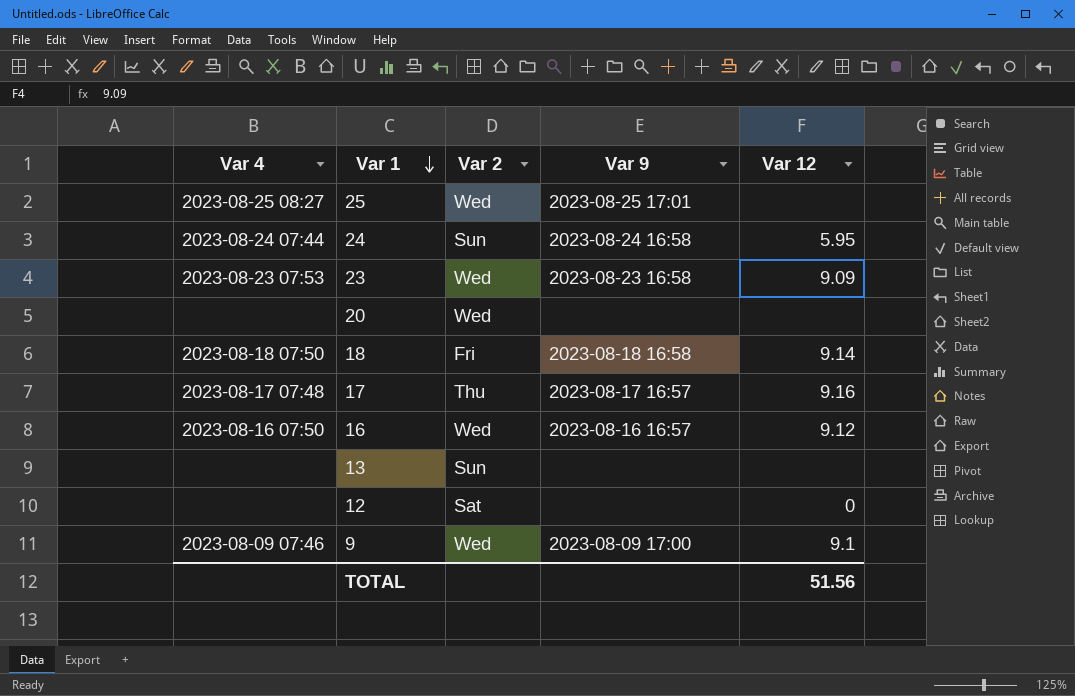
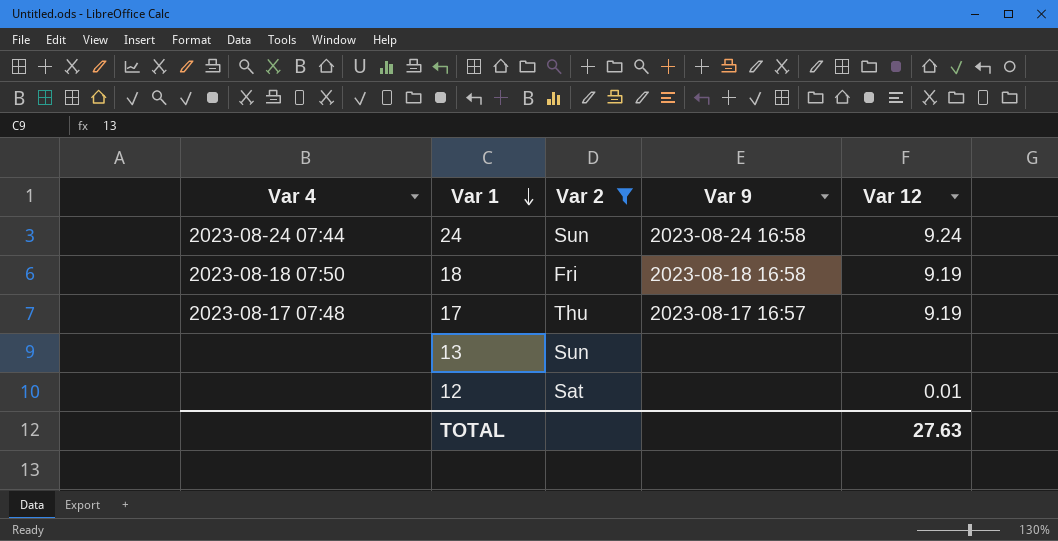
filter: none -> Var 2 != Wed
24 | Var 12: 5.95 -> 9.24
18 | Var 12: 9.14 -> 9.19
17 | Var 12: 9.16 -> 9.19
12 | Var 12: 0 -> 0.01
TOTAL | Var 12: 51.56 -> 27.63

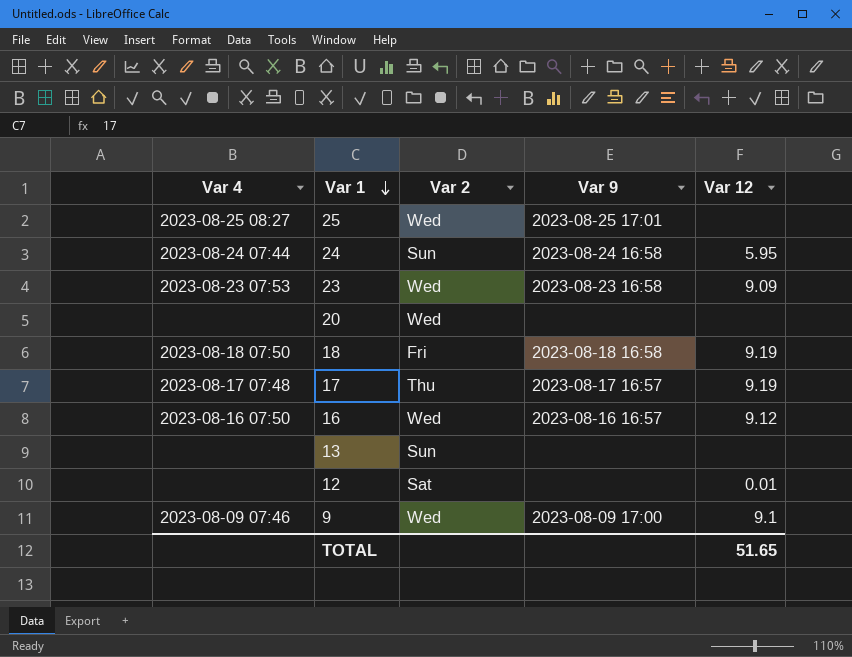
filter: Var 2 != Wed -> none
24 | Var 12: 9.24 -> 5.95
TOTAL | Var 12: 27.63 -> 51.65

